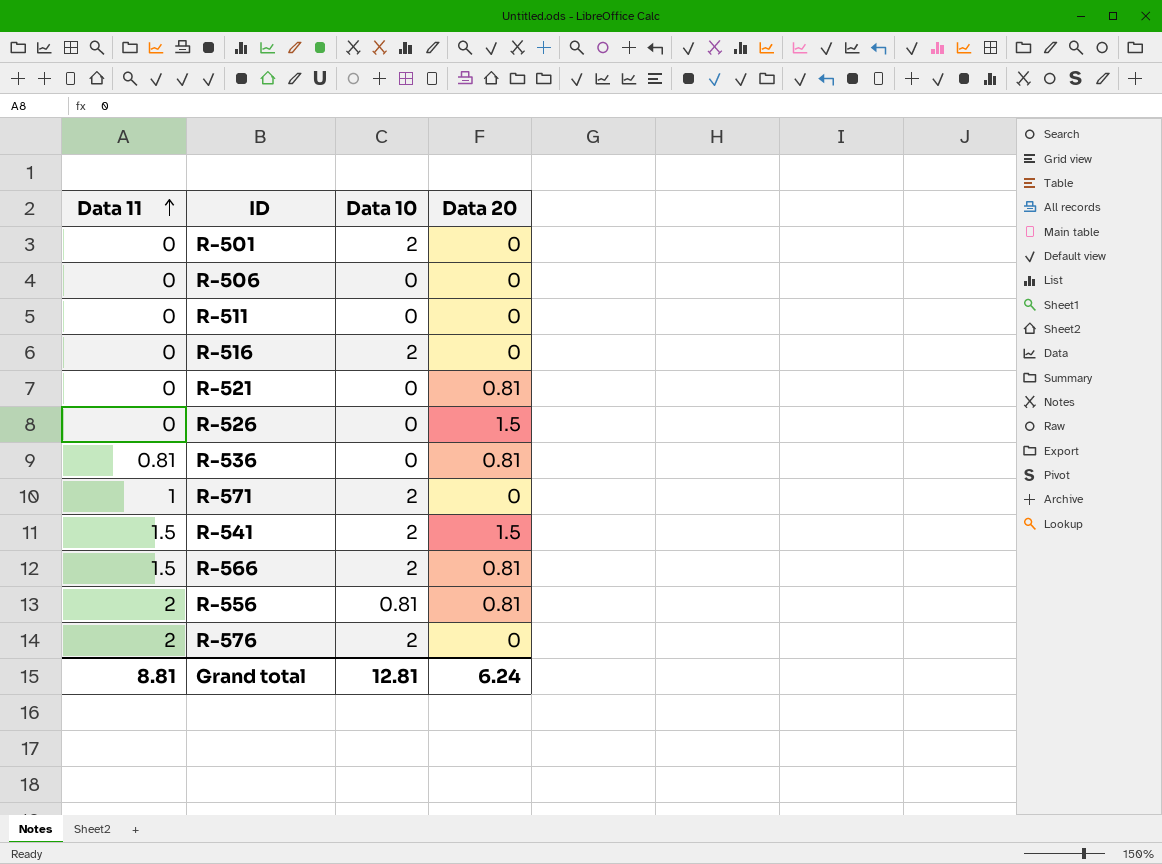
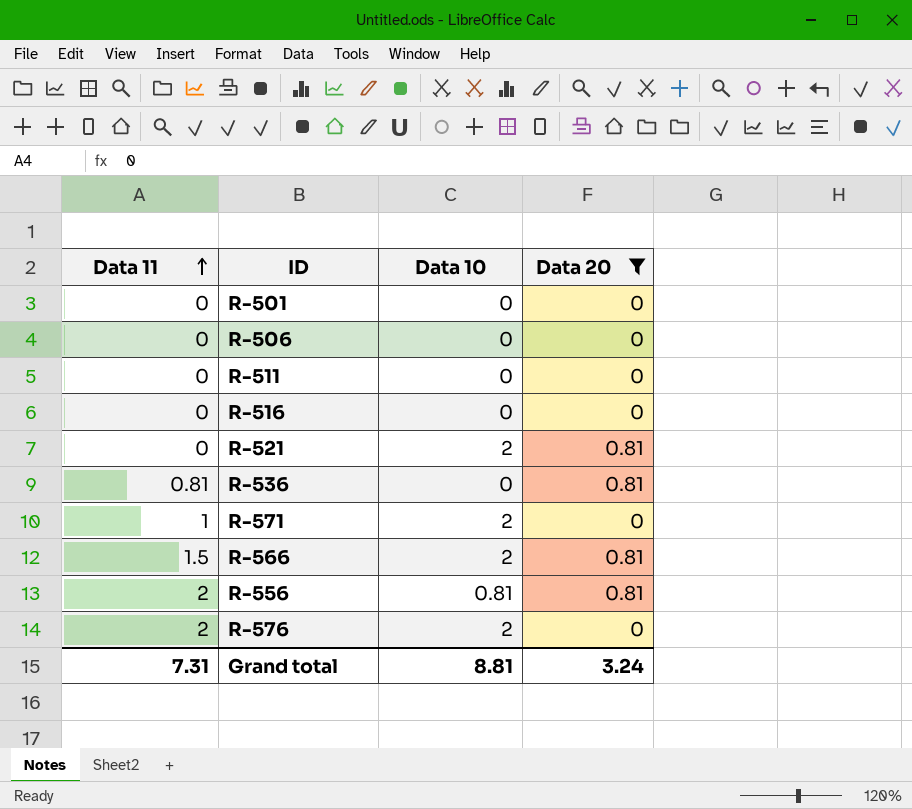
filter: none -> Data 20 != 1.5
R-501 | Data 10: 2 -> 0
R-516 | Data 10: 2 -> 0
R-521 | Data 10: 0 -> 2
Grand total | Data 11: 8.81 -> 7.31
Grand total | Data 10: 12.81 -> 8.81
Grand total | Data 20: 6.24 -> 3.24

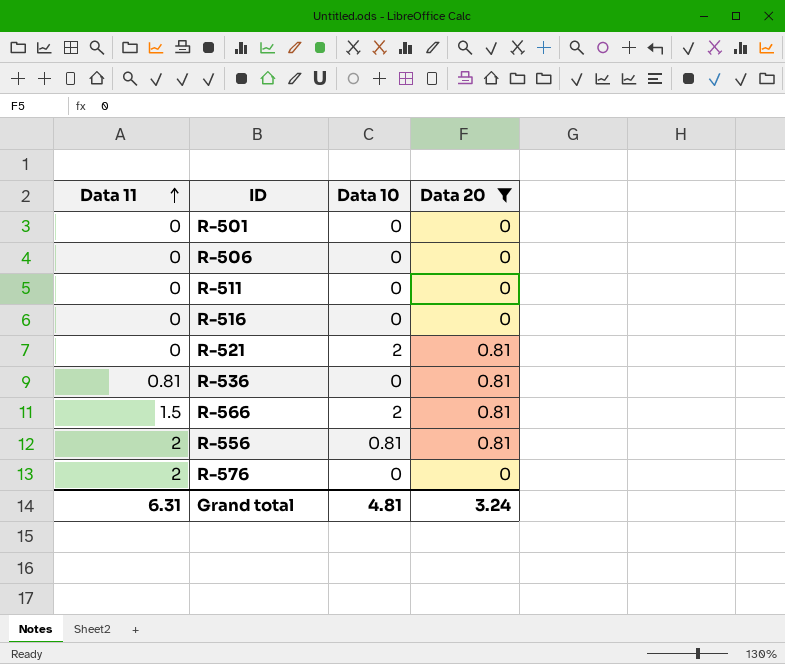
row R-571: 1 | 2 | 0 -> none
R-576 | Data 10: 2 -> 0
Grand total | Data 11: 7.31 -> 6.31
Grand total | Data 10: 8.81 -> 4.81

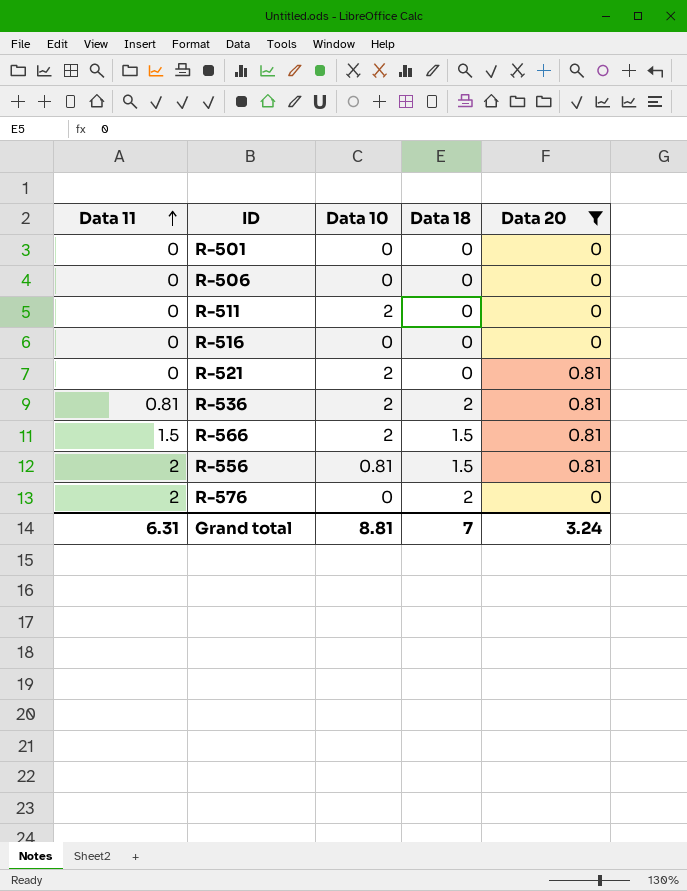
column Data 18 | position: none -> 4
R-511 | Data 10: 0 -> 2
R-536 | Data 10: 0 -> 2
Grand total | Data 10: 4.81 -> 8.81

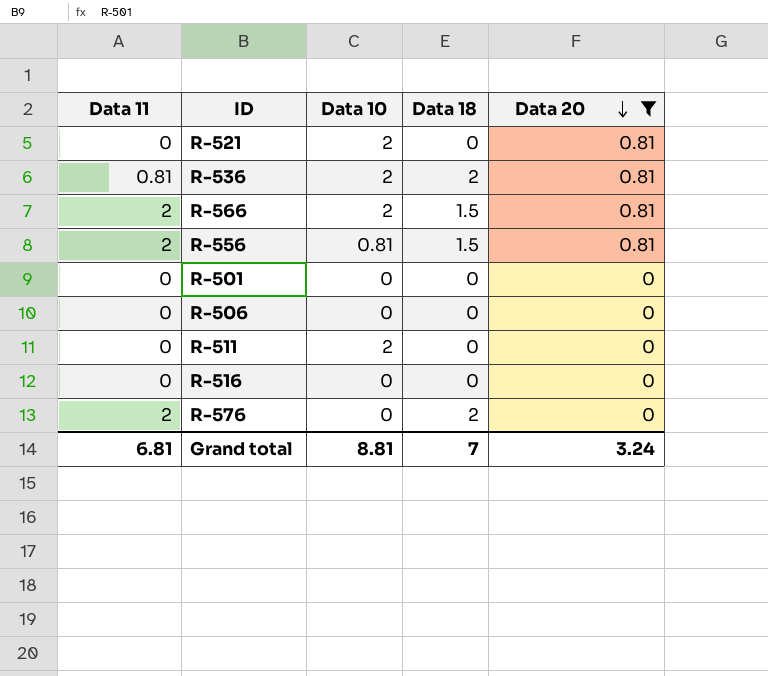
row order: Data 11 ascending -> Data 20 descending
R-566 | Data 11: 1.5 -> 2
Grand total | Data 11: 6.31 -> 6.81

